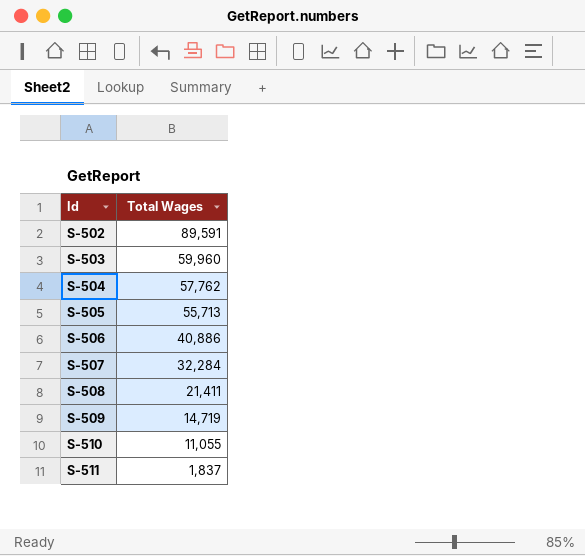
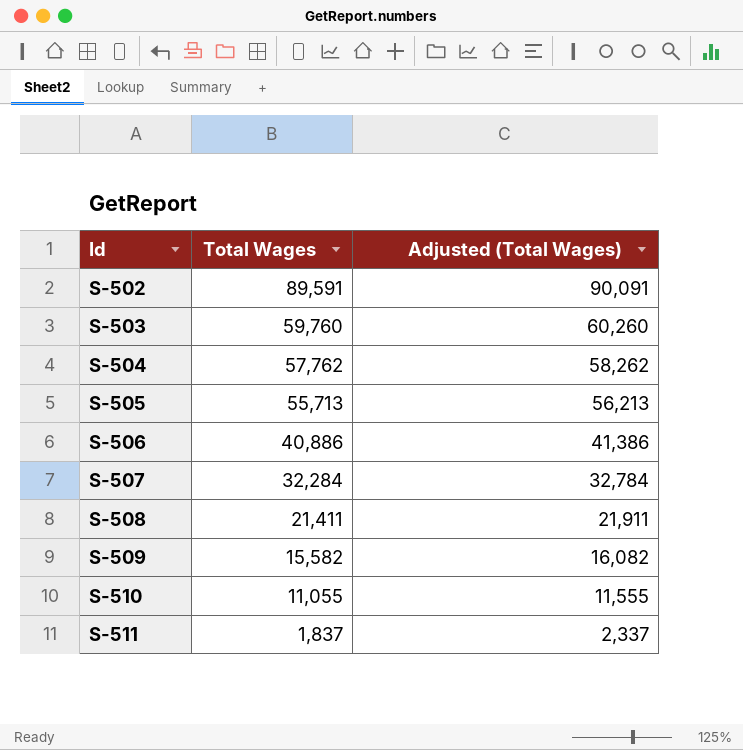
column Adjusted (Total Wages) | formula: none -> [Total Wages] + 500
S-503 | Total Wages: 59,960 -> 59,760
S-509 | Total Wages: 14,719 -> 15,582

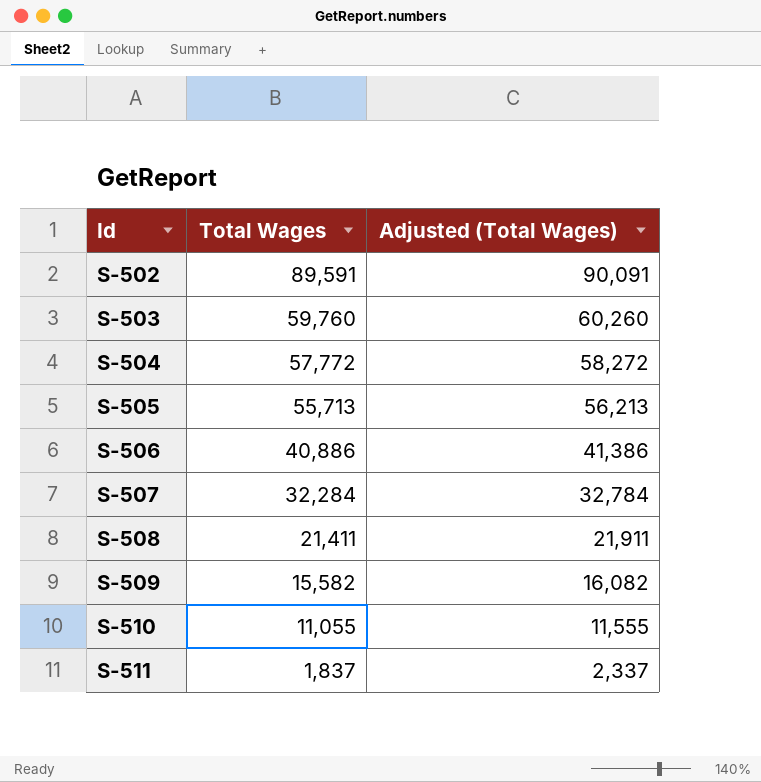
S-504 | Total Wages: 57,762 -> 57,772
S-504 | Adjusted (Total Wages): 58,262 -> 58,272

